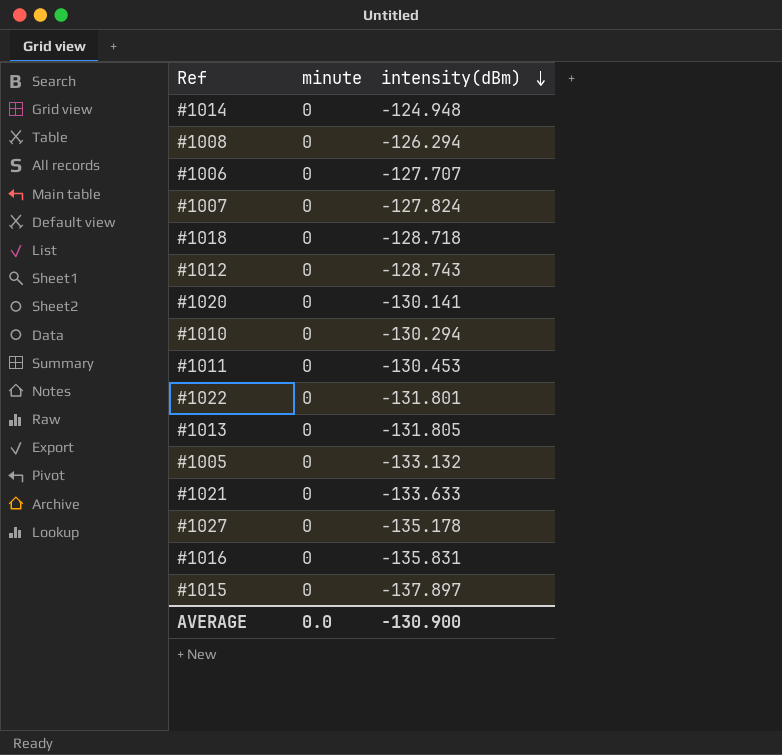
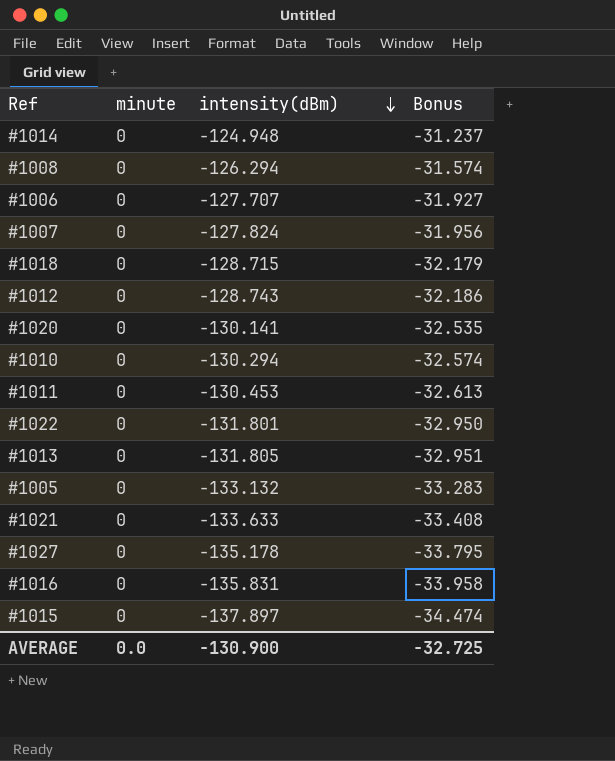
column Bonus | formula: none -> [intensity(dBm)] * 0.25
#1018 | intensity(dBm): -128.718 -> -128.715

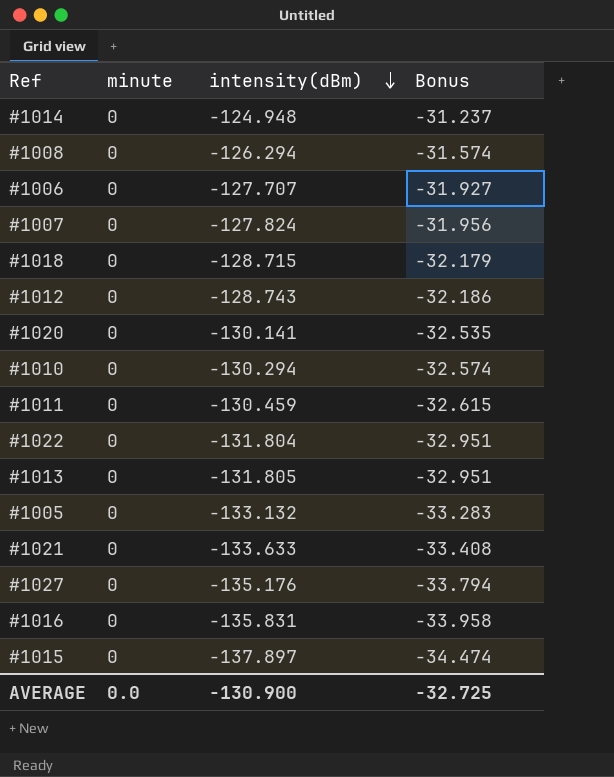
#1011 | intensity(dBm): -130.453 -> -130.459
#1011 | Bonus: -32.613 -> -32.615
#1022 | intensity(dBm): -131.801 -> -131.804
#1022 | Bonus: -32.950 -> -32.951
#1027 | intensity(dBm): -135.178 -> -135.176
#1027 | Bonus: -33.795 -> -33.794

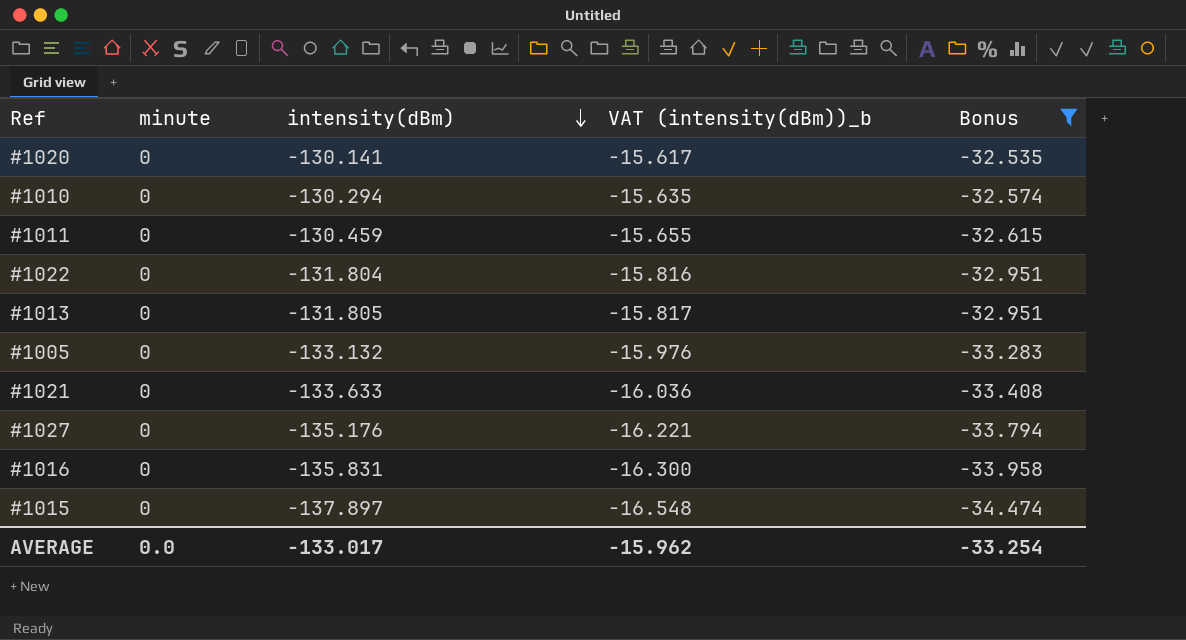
filter: none -> Bonus <= -32.535
column VAT (intensity(dBm))_b | formula: none -> [intensity(dBm)] * 0.12
AVERAGE | intensity(dBm): -130.900 -> -133.017
AVERAGE | Bonus: -32.725 -> -33.254

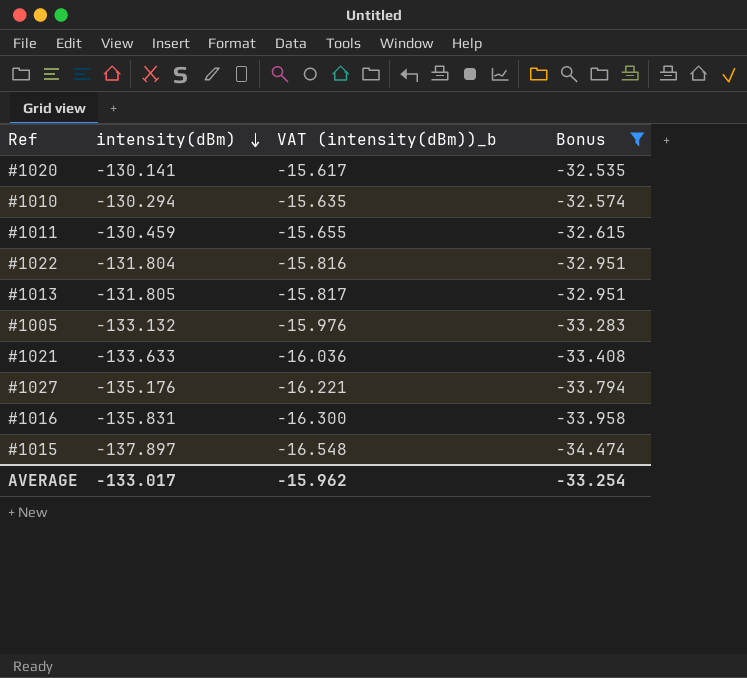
column minute | position: 2 -> none

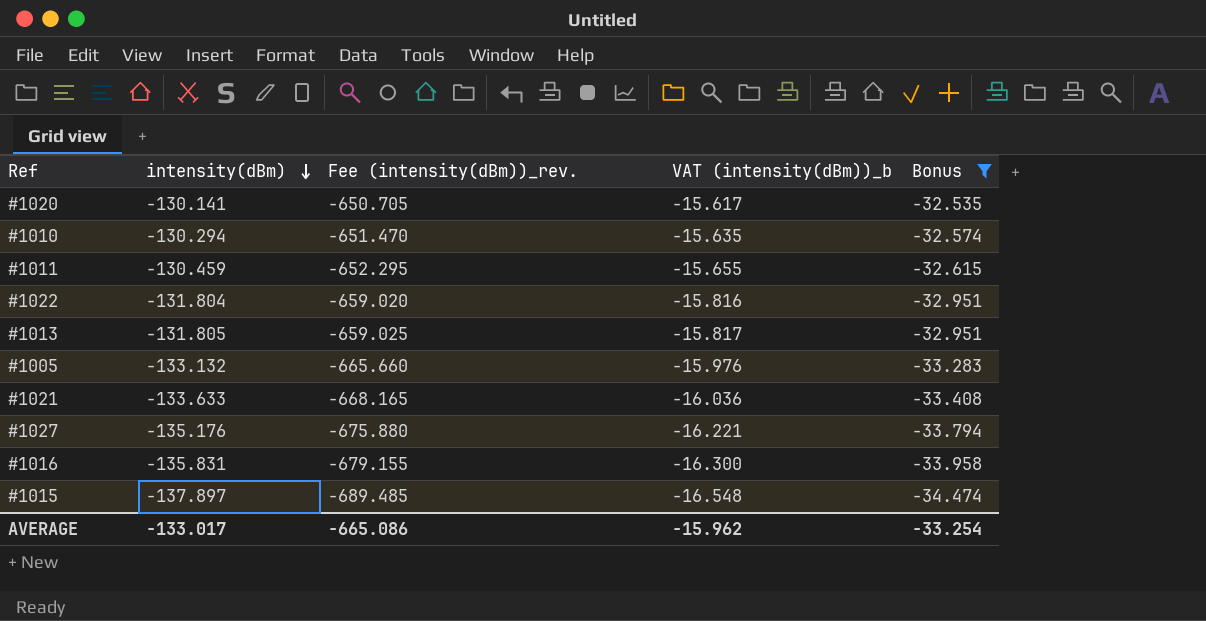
column Fee (intensity(dBm))_rev. | formula: none -> [intensity(dBm)] * 5

